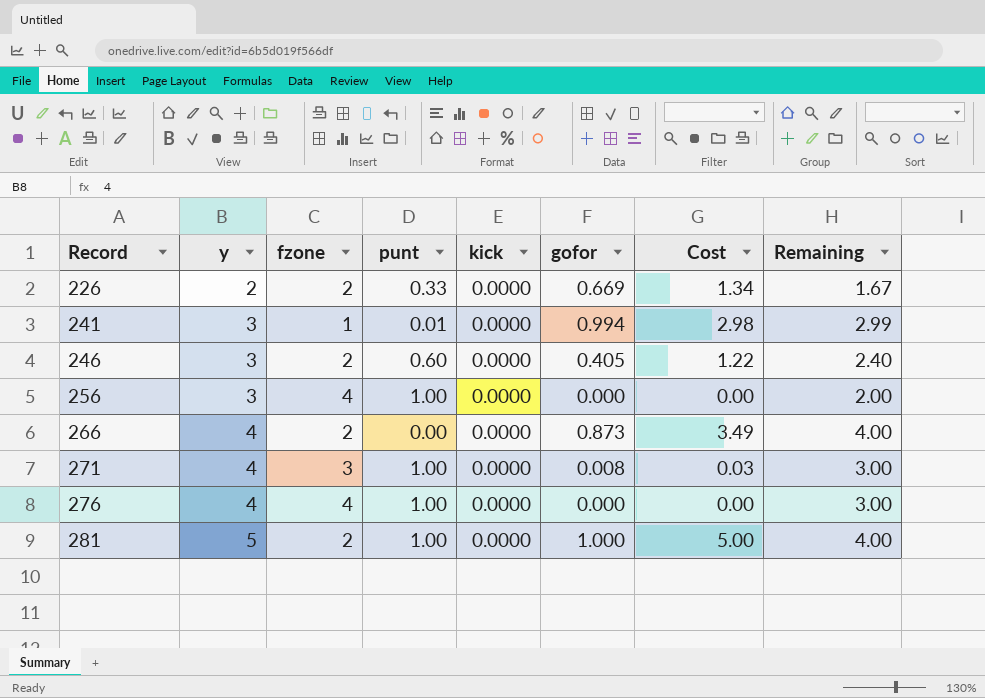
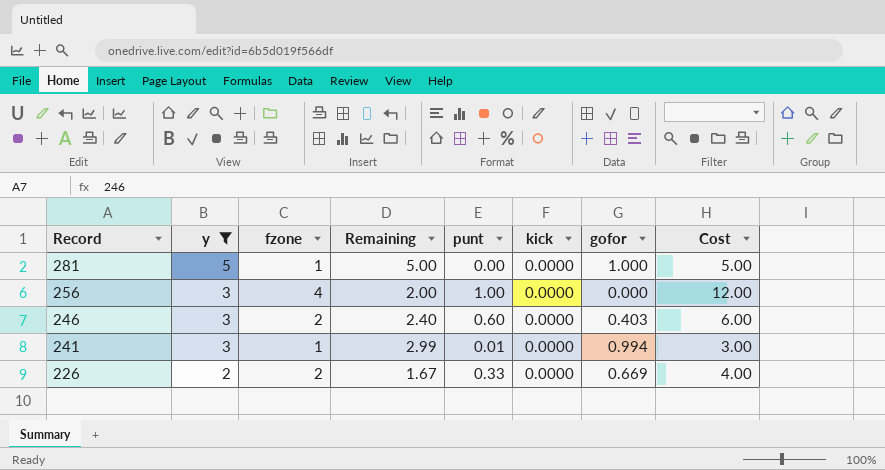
filter: none -> y != 4
row order: Record ascending -> Record descending
column Remaining | position: 8 -> 4
column Cost | formula: [y] * [gofor] -> [y] * [fzone]
281 | fzone: 2 -> 1
281 | Remaining: 4.00 -> 5.00
281 | punt: 1.00 -> 0.00
246 | gofor: 0.405 -> 0.403

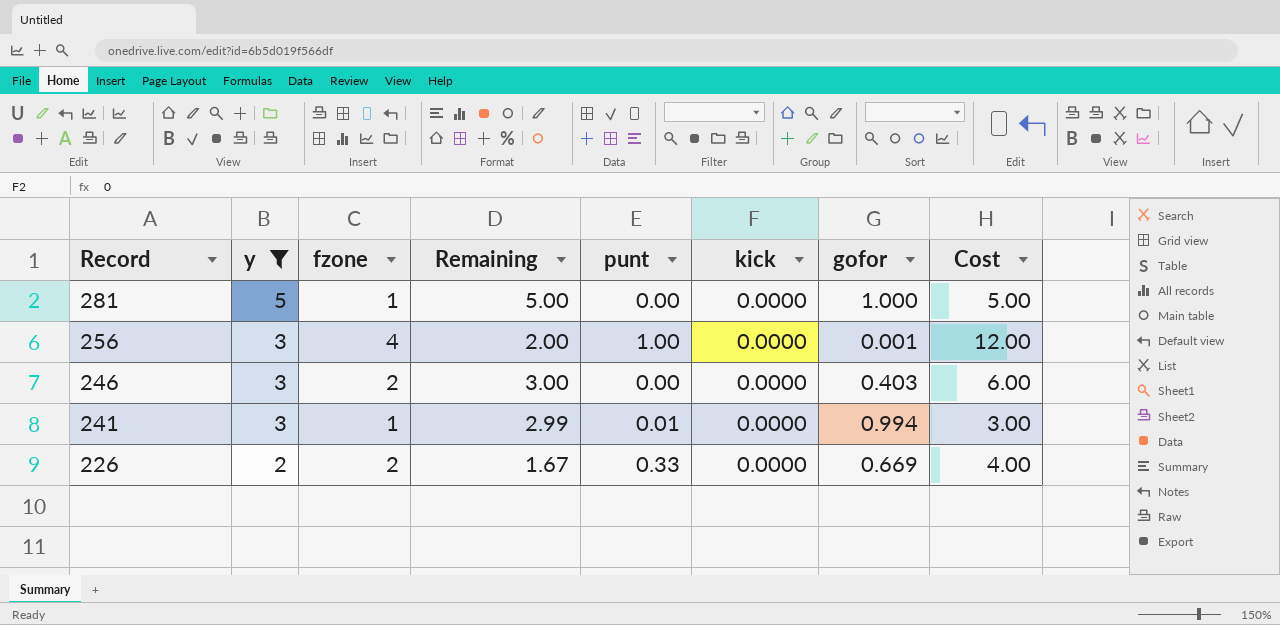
256 | gofor: 0.000 -> 0.001
246 | Remaining: 2.40 -> 3.00
246 | punt: 0.60 -> 0.00

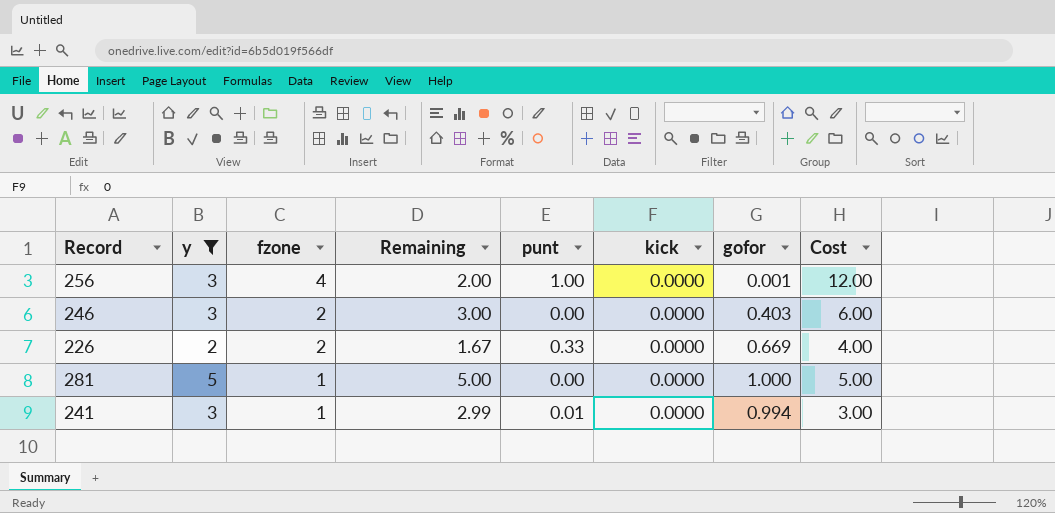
row order: Record descending -> fzone descending

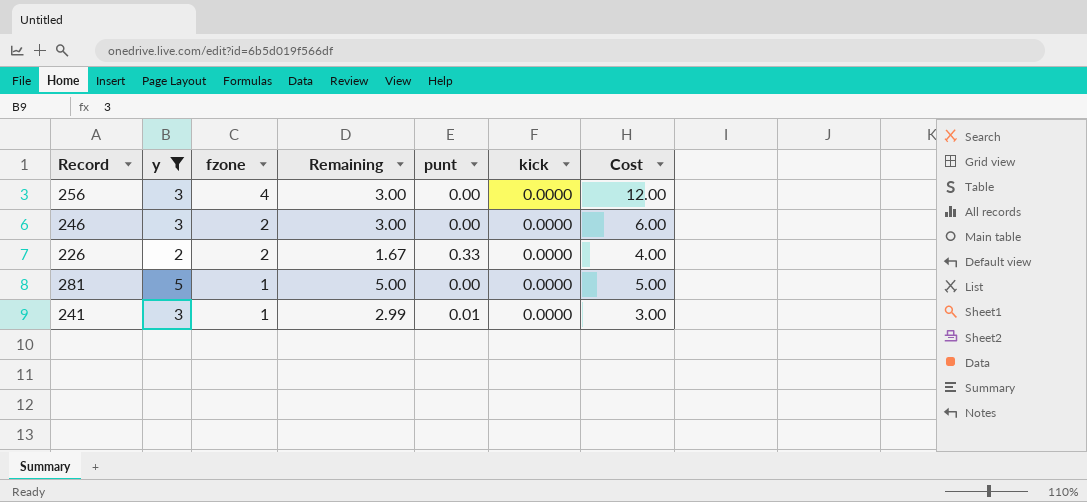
column gofor | position: 7 -> none
256 | Remaining: 2.00 -> 3.00
256 | punt: 1.00 -> 0.00

